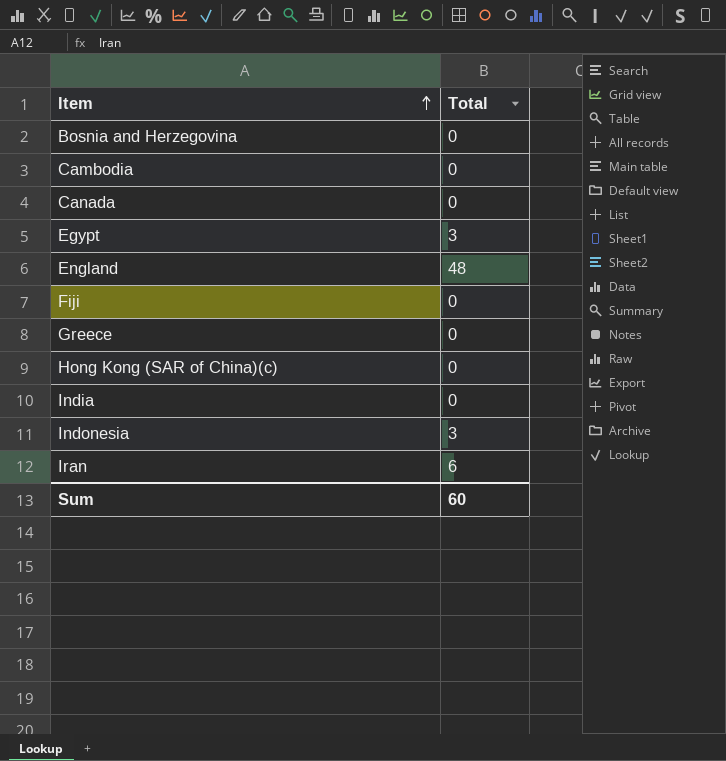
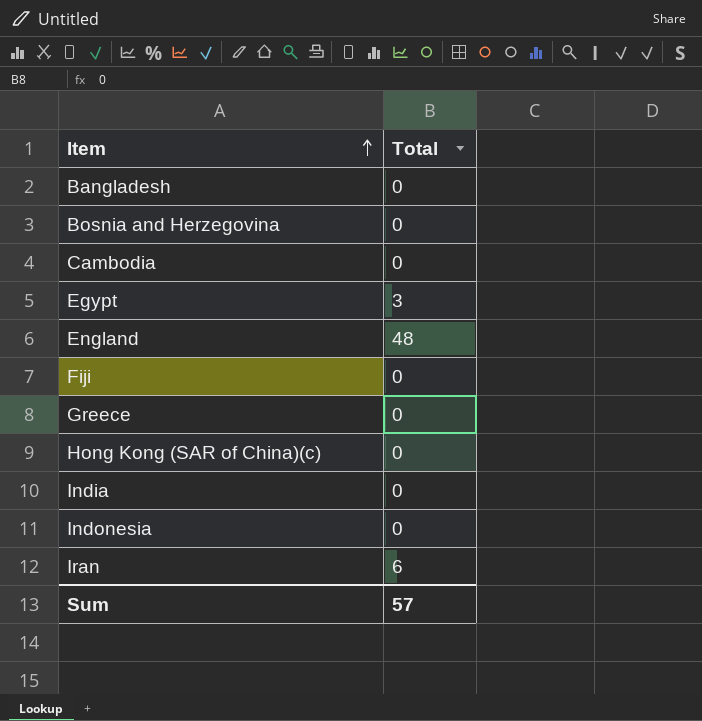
row Canada: 0 -> none
row Bangladesh: none -> 0
Indonesia | Total: 3 -> 0
Sum | Total: 60 -> 57

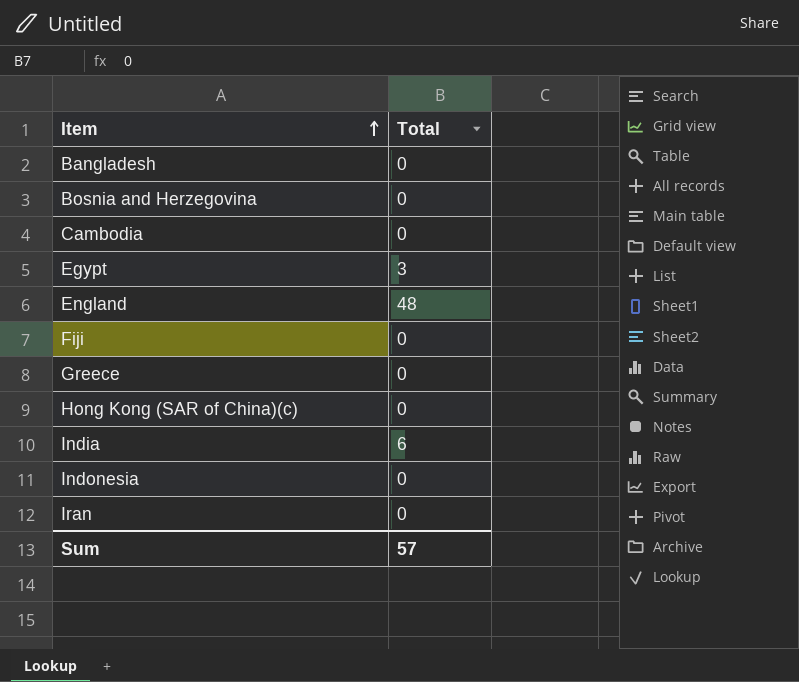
India | Total: 0 -> 6
Iran | Total: 6 -> 0

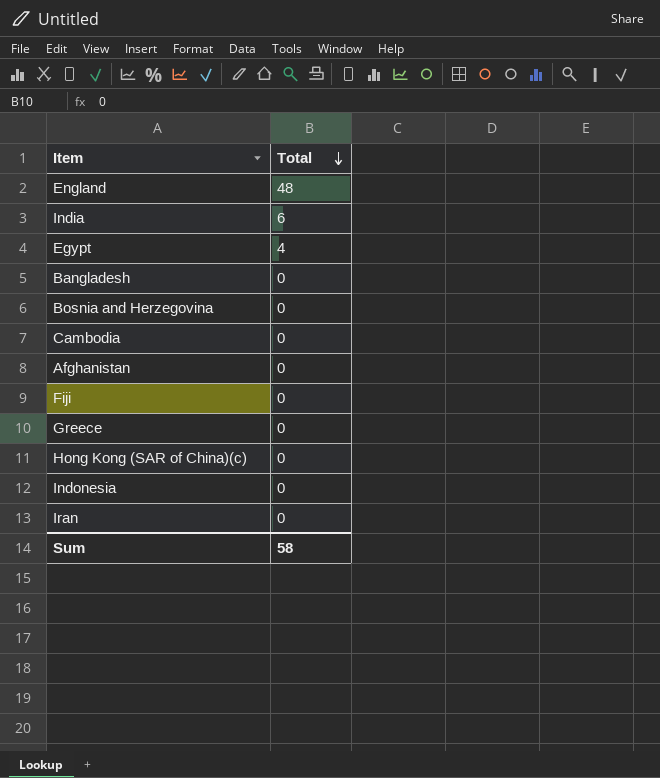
row order: Item ascending -> Total descending
Egypt | Total: 3 -> 4
row Afghanistan: none -> 0
Sum | Total: 57 -> 58

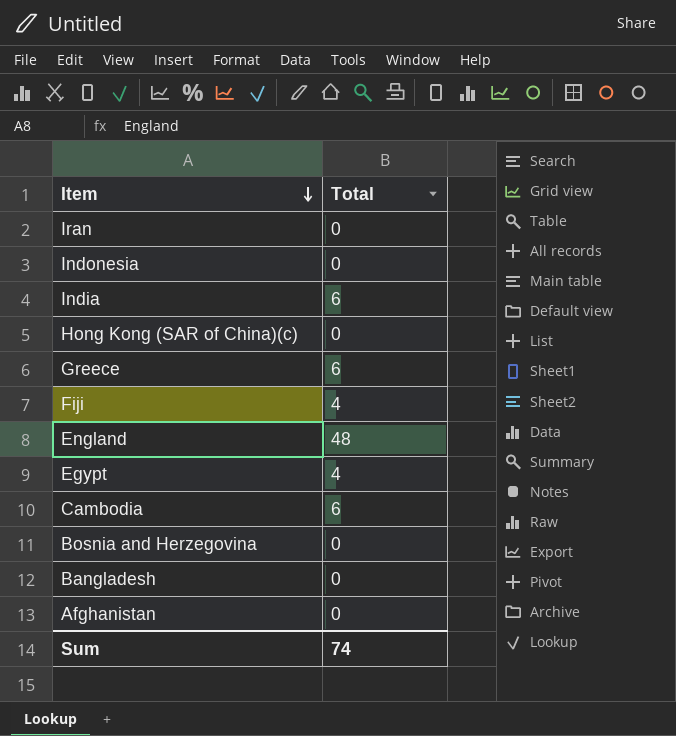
row order: Total descending -> Item descending
Greece | Total: 0 -> 6
Fiji | Total: 0 -> 4
Cambodia | Total: 0 -> 6
Sum | Total: 58 -> 74

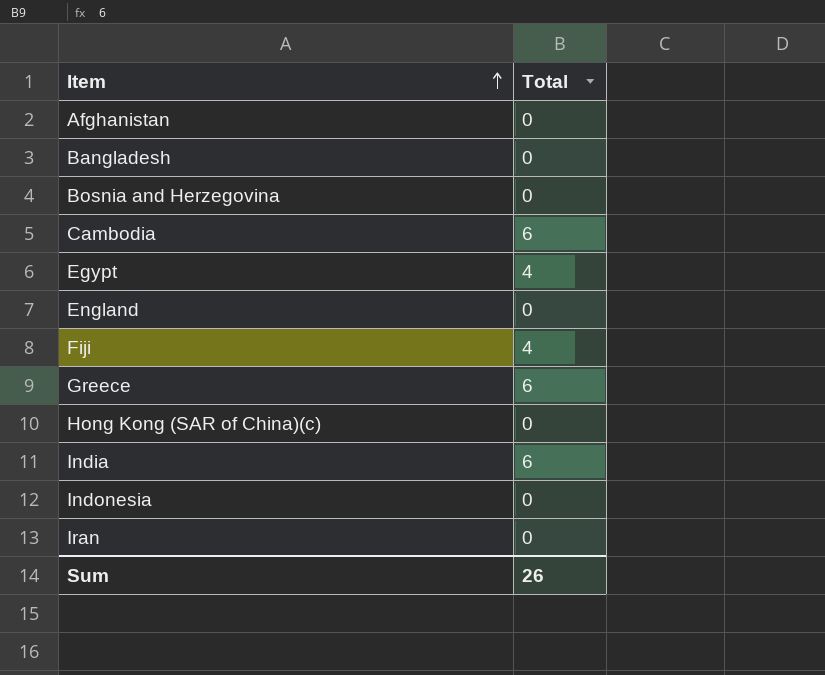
row order: Item descending -> Item ascending
England | Total: 48 -> 0
Sum | Total: 74 -> 26

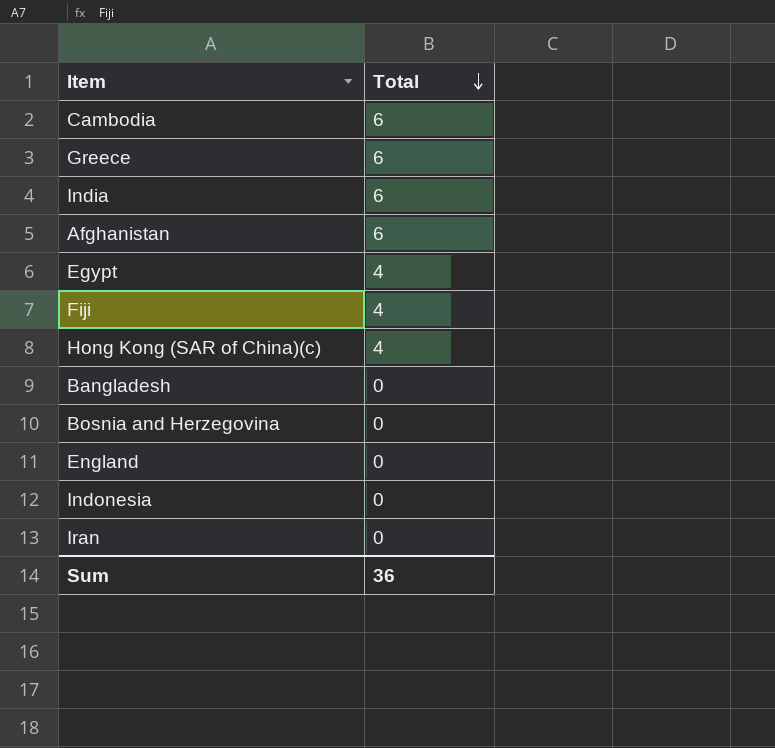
row order: Item ascending -> Total descending
Afghanistan | Total: 0 -> 6
Hong Kong (SAR of China)(c) | Total: 0 -> 4
Sum | Total: 26 -> 36

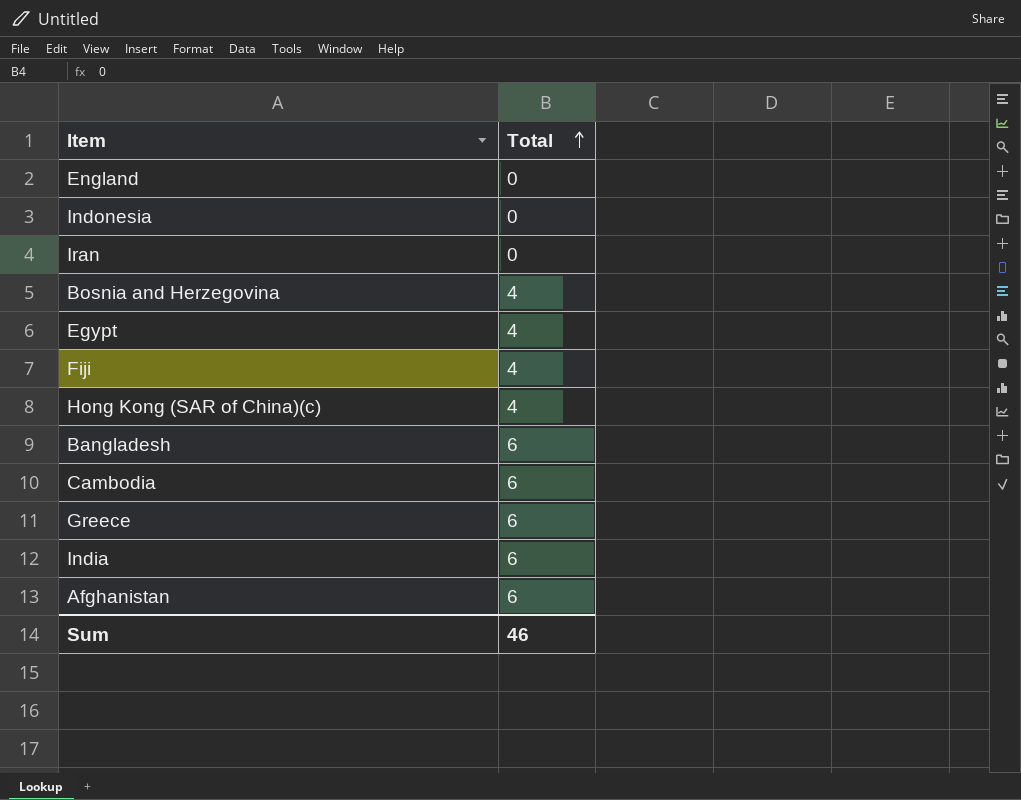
row order: Total descending -> Total ascending
Bosnia and Herzegovina | Total: 0 -> 4
Bangladesh | Total: 0 -> 6
Sum | Total: 36 -> 46

